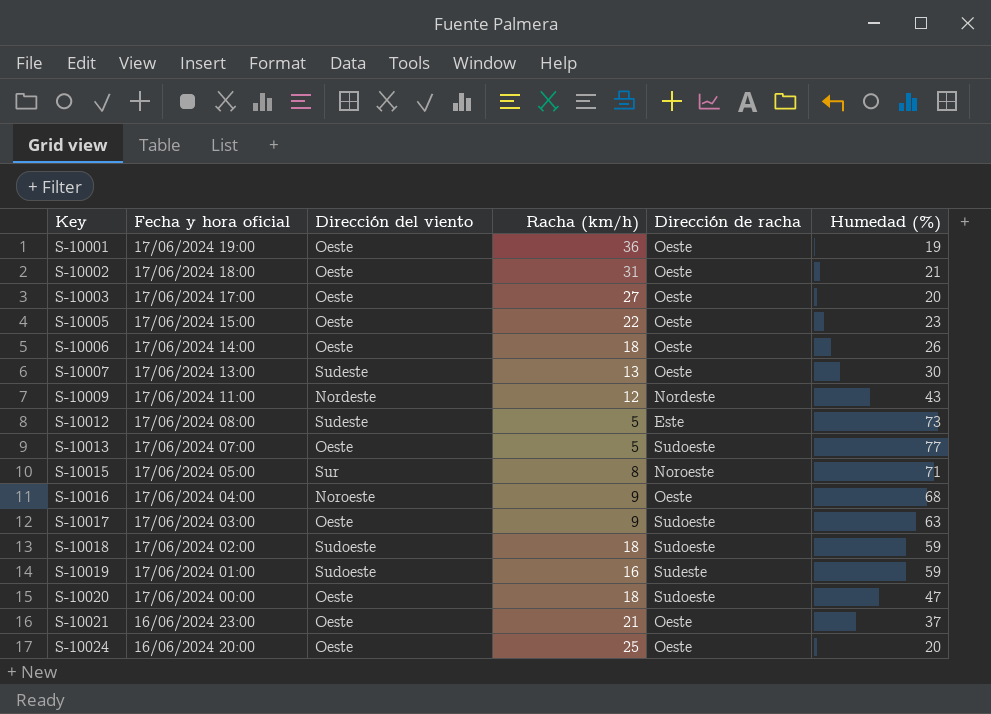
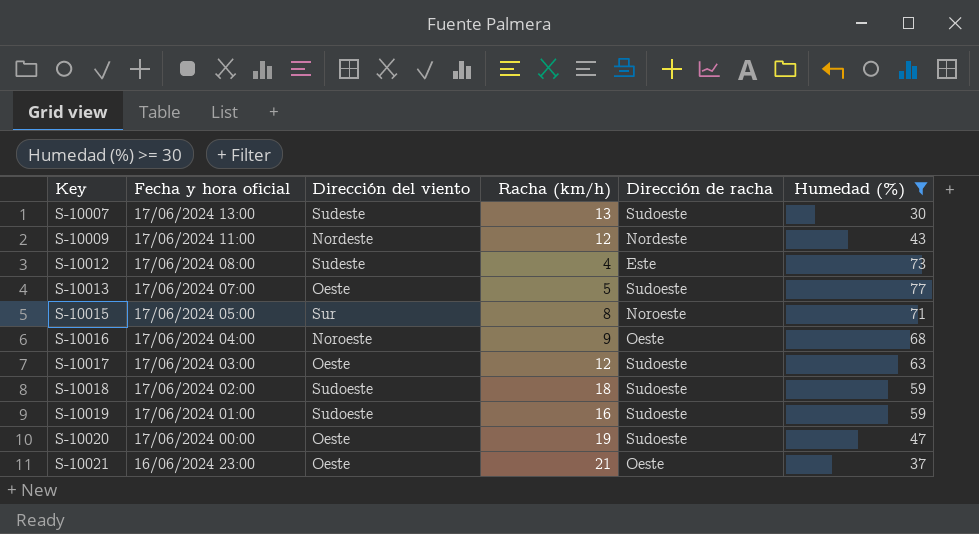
filter: none -> Humedad (%) >= 30
S-10007 | Dirección de racha: Oeste -> Sudoeste
S-10012 | Racha (km/h): 5 -> 4
S-10017 | Racha (km/h): 9 -> 12
S-10019 | Dirección de racha: Sudeste -> Sudoeste
S-10020 | Racha (km/h): 18 -> 19

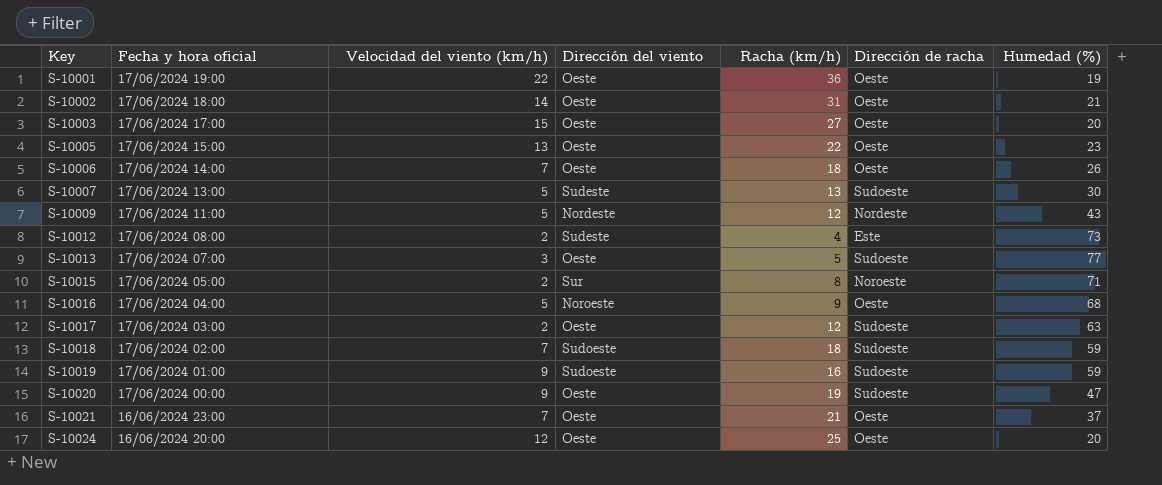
filter: Humedad (%) >= 30 -> none
column Velocidad del viento (km/h) | position: none -> 3

